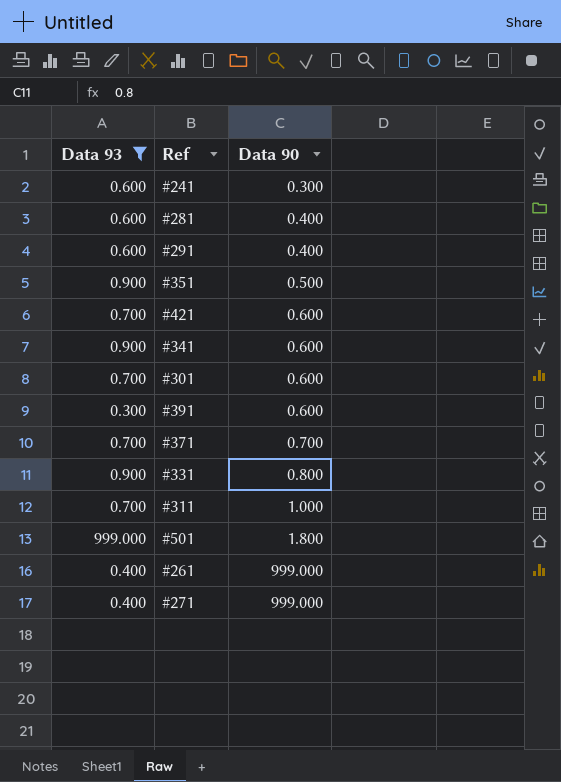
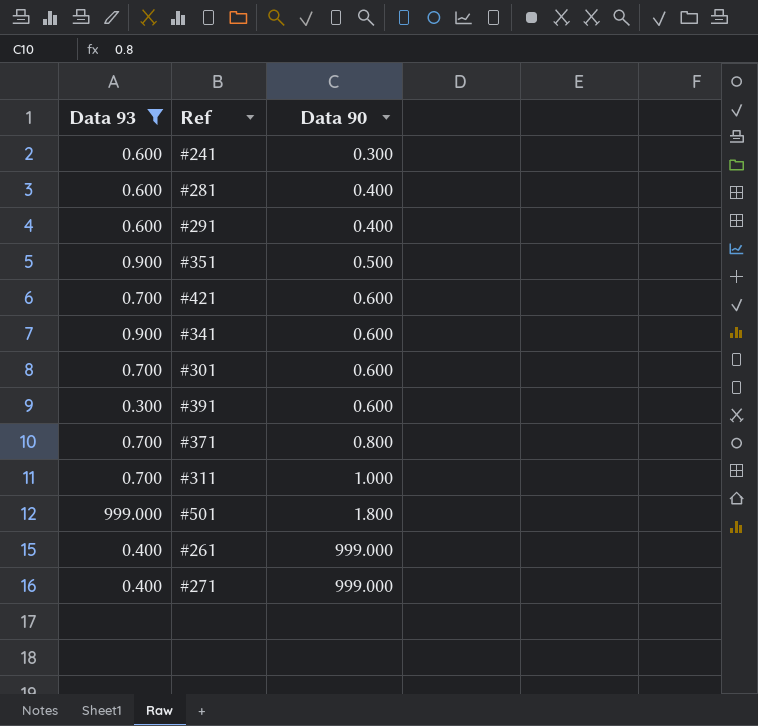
row #331: 0.900 | 0.800 -> none
#371 | Data 90: 0.700 -> 0.800

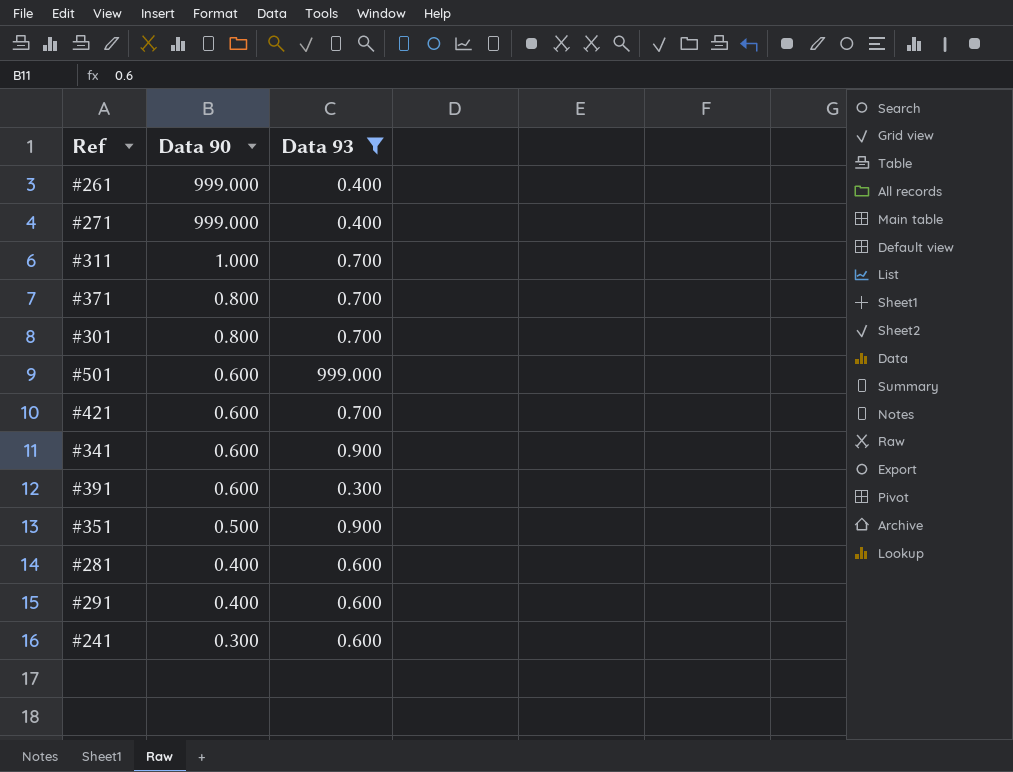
row order: Data 90 ascending -> Data 90 descending
column Data 93 | position: 1 -> 3
#301 | Data 90: 0.600 -> 0.800
#501 | Data 90: 1.800 -> 0.600

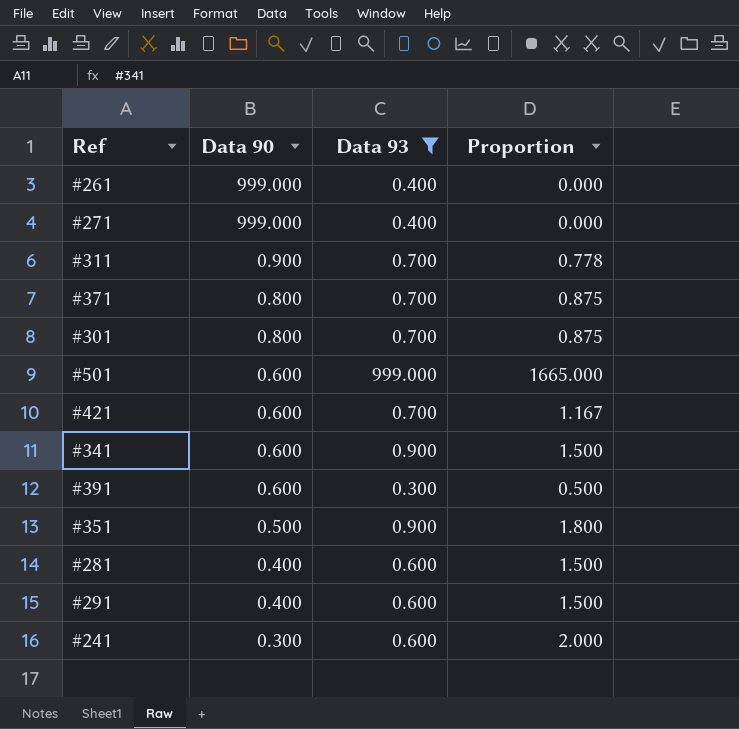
column Proportion | formula: none -> [Data 93] / [Data 90]
#311 | Data 90: 1.000 -> 0.900

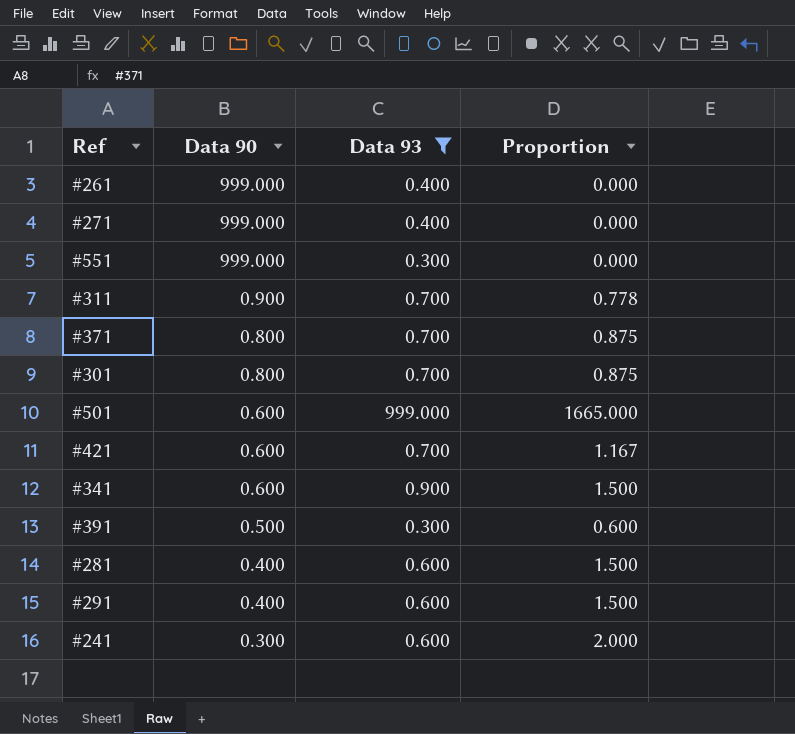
row #351: 0.500 | 0.900 | 1.800 -> none
row #551: none -> 999.000 | 0.300 | 0.000
#391 | Data 90: 0.600 -> 0.500
#391 | Proportion: 0.500 -> 0.600

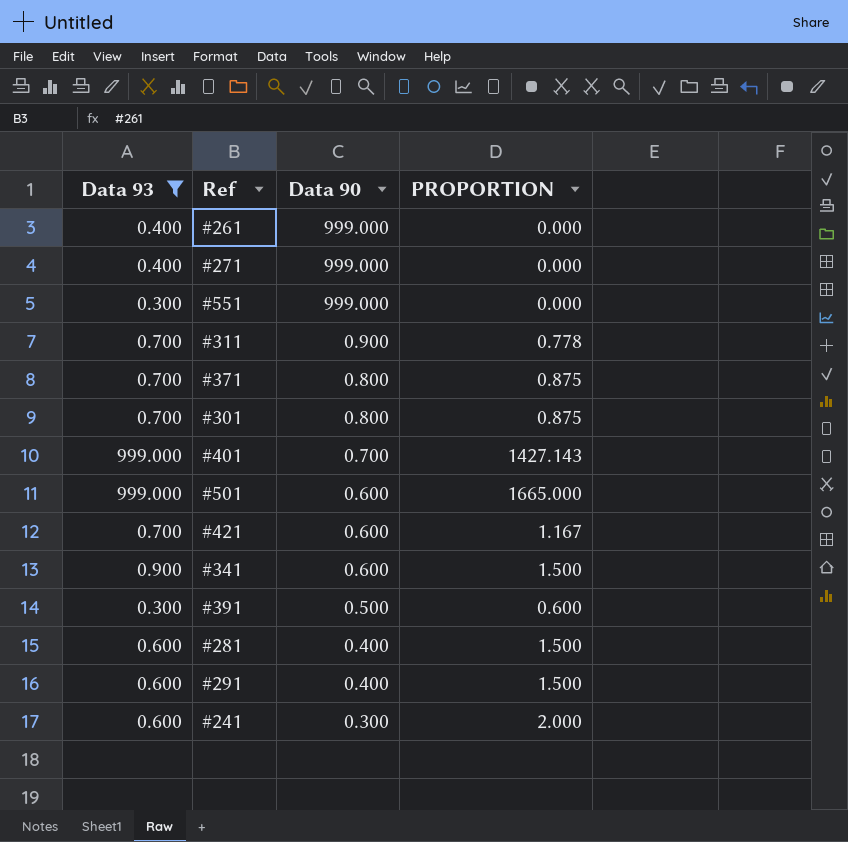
column Data 93 | position: 3 -> 1
column name: Proportion -> PROPORTION
row #401: none -> 999.000 | 0.700 | 1427.143

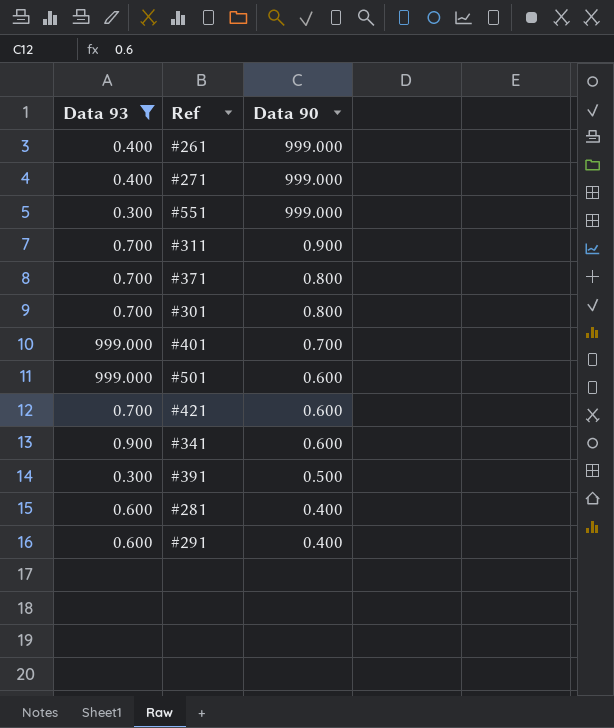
column PROPORTION | formula: [Data 93] / [Data 90] -> none
row #241: 0.600 | 0.300 | 2.000 -> none

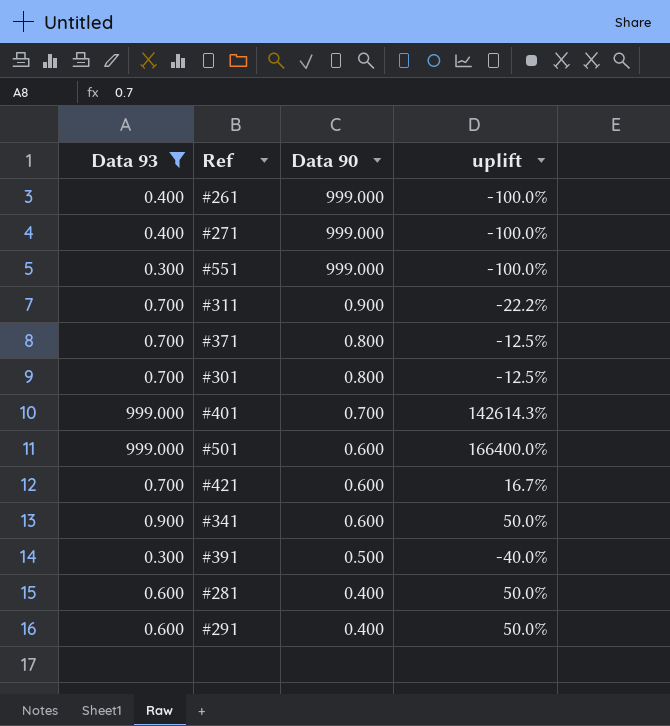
column uplift | formula: none -> ([Data 93] - [Data 90]) / [Data 90]

